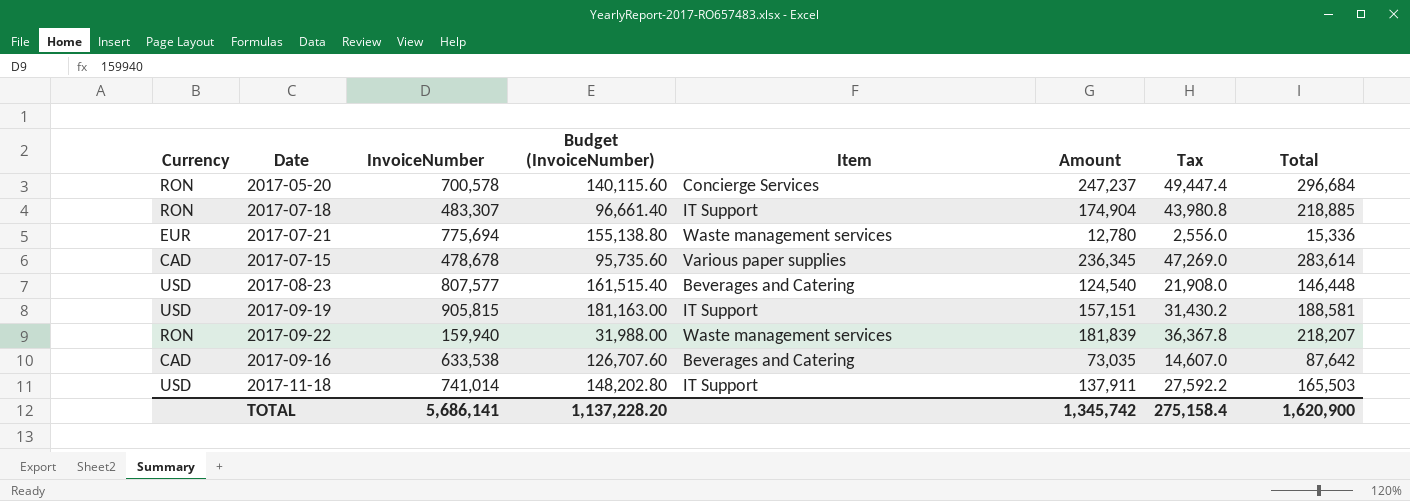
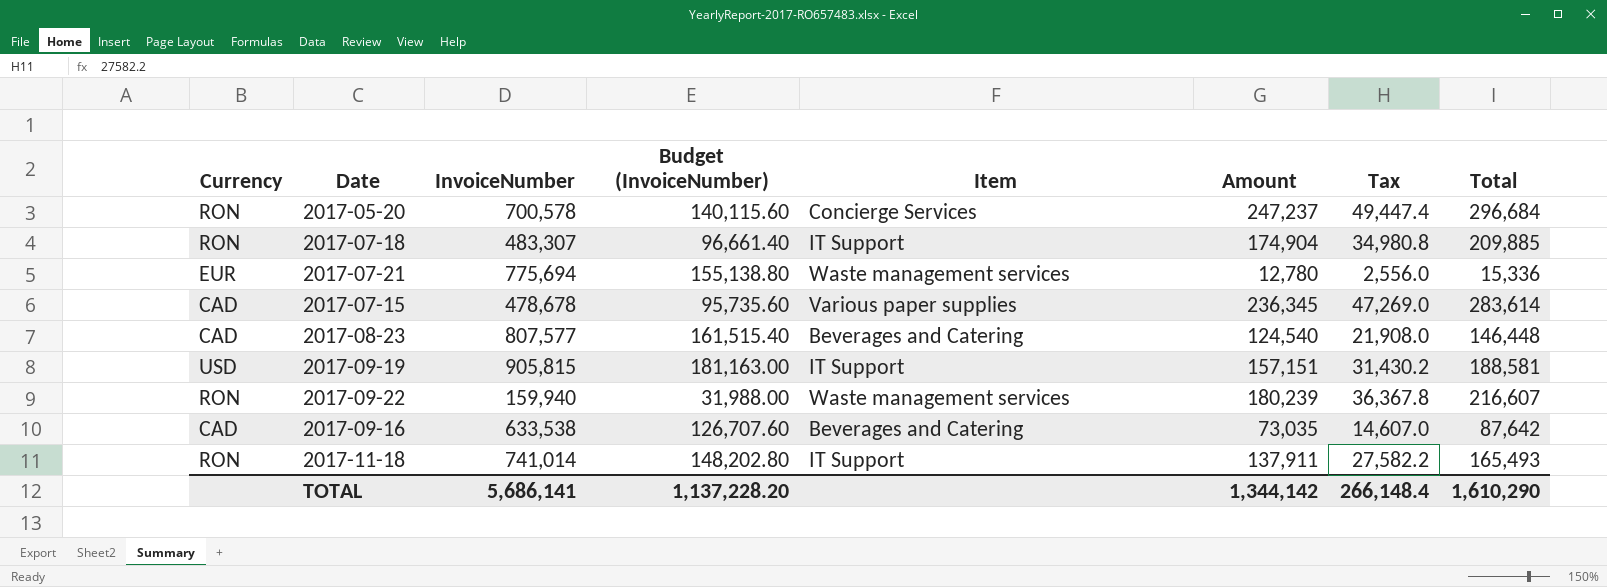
2017-07-18 | Tax: 43,980.8 -> 34,980.8
2017-07-18 | Total: 218,885 -> 209,885
2017-08-23 | Currency: USD -> CAD
2017-09-22 | Amount: 181,839 -> 180,239
2017-09-22 | Total: 218,207 -> 216,607
2017-11-18 | Currency: USD -> RON
2017-11-18 | Tax: 27,592.2 -> 27,582.2
2017-11-18 | Total: 165,503 -> 165,493
TOTAL | Amount: 1,345,742 -> 1,344,142
TOTAL | Tax: 275,158.4 -> 266,148.4
TOTAL | Total: 1,620,900 -> 1,610,290

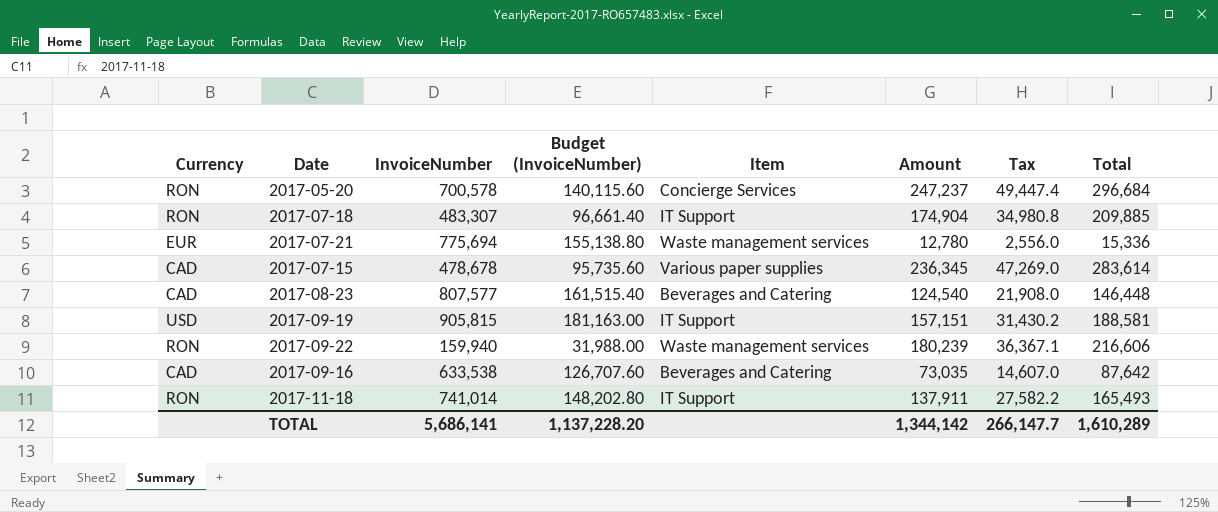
2017-09-22 | Tax: 36,367.8 -> 36,367.1
2017-09-22 | Total: 216,607 -> 216,606
TOTAL | Tax: 266,148.4 -> 266,147.7
TOTAL | Total: 1,610,290 -> 1,610,289

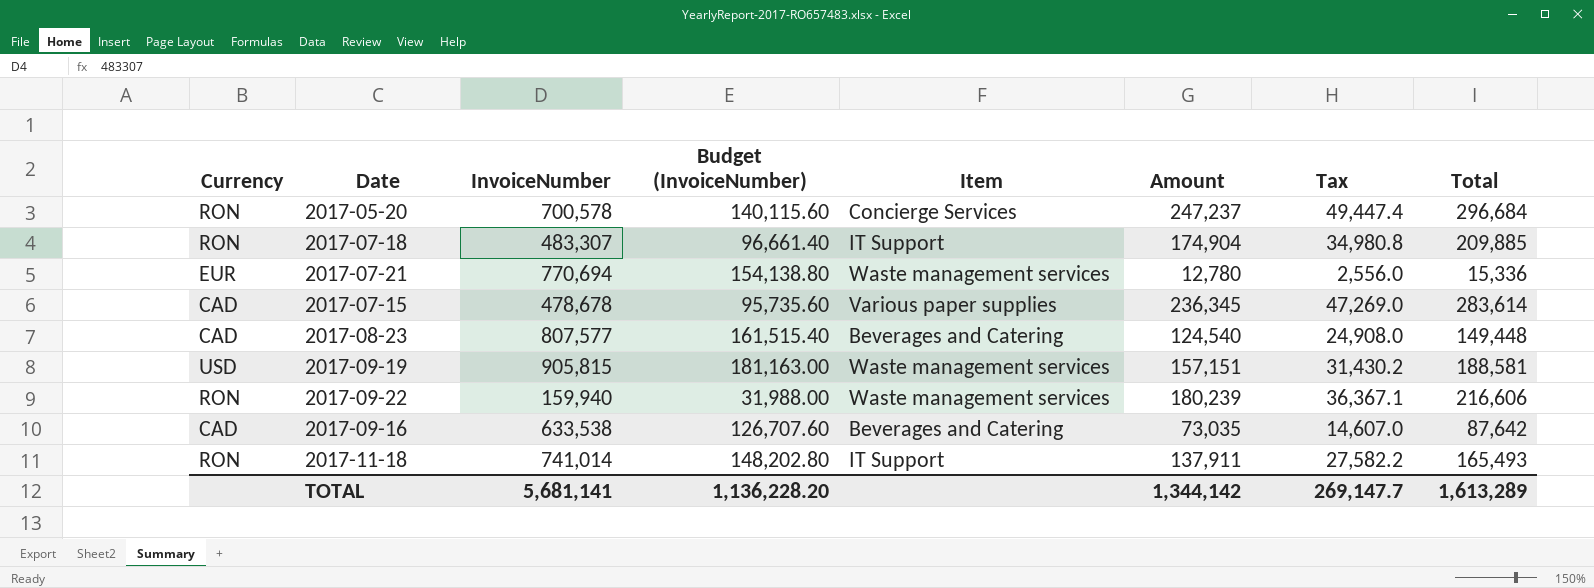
2017-07-21 | InvoiceNumber: 775,694 -> 770,694
2017-07-21 | Budget (InvoiceNumber): 155,138.80 -> 154,138.80
2017-08-23 | Tax: 21,908.0 -> 24,908.0
2017-08-23 | Total: 146,448 -> 149,448
2017-09-19 | Item: IT Support -> Waste management services
TOTAL | InvoiceNumber: 5,686,141 -> 5,681,141
TOTAL | Budget (InvoiceNumber): 1,137,228.20 -> 1,136,228.20
TOTAL | Tax: 266,147.7 -> 269,147.7
TOTAL | Total: 1,610,289 -> 1,613,289

